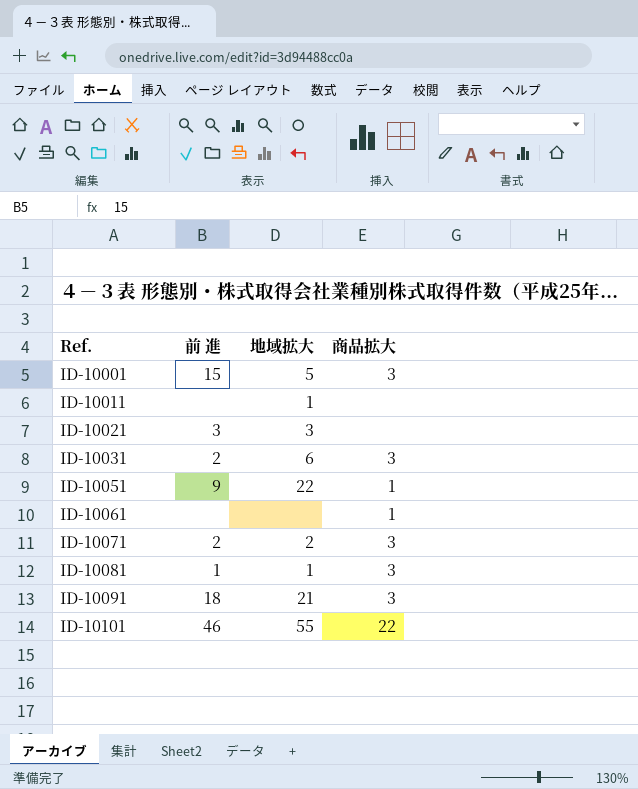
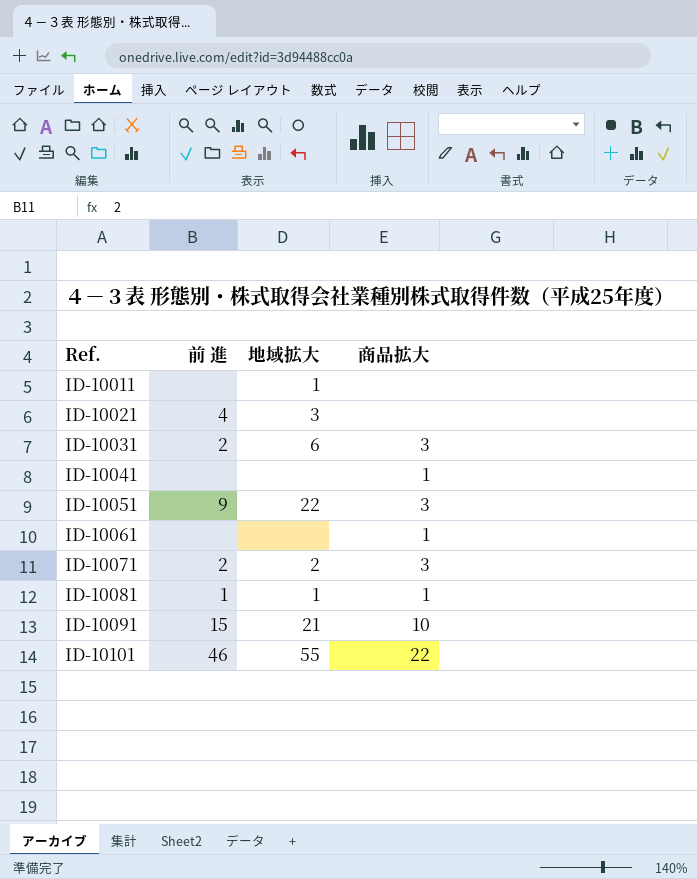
row ID-10001: 15 | 5 | 3 -> none
ID-10021 | 前 進: 3 -> 4
row ID-10041: none -> none | none | 1
ID-10051 | 商品拡大: 1 -> 3
ID-10081 | 商品拡大: 3 -> 1
ID-10091 | 前 進: 18 -> 15
ID-10091 | 商品拡大: 3 -> 10

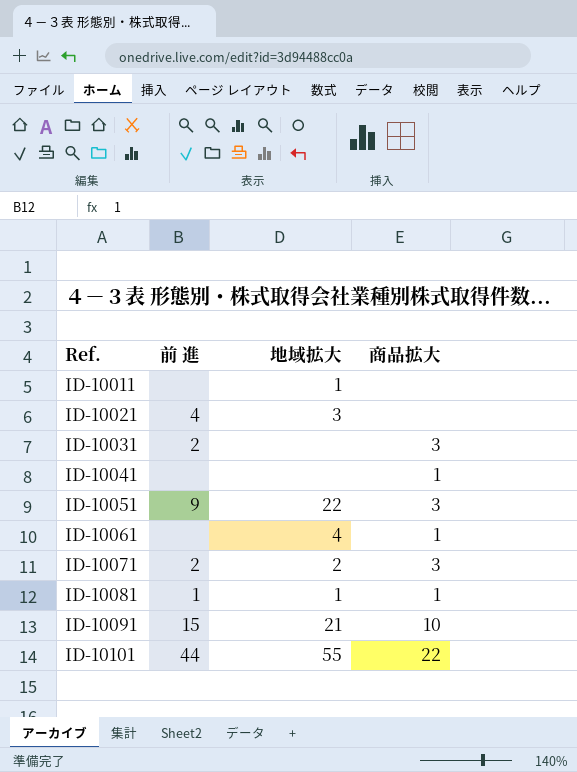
ID-10031 | 地域拡大: 6 -> none
ID-10061 | 地域拡大: none -> 4
ID-10101 | 前 進: 46 -> 44

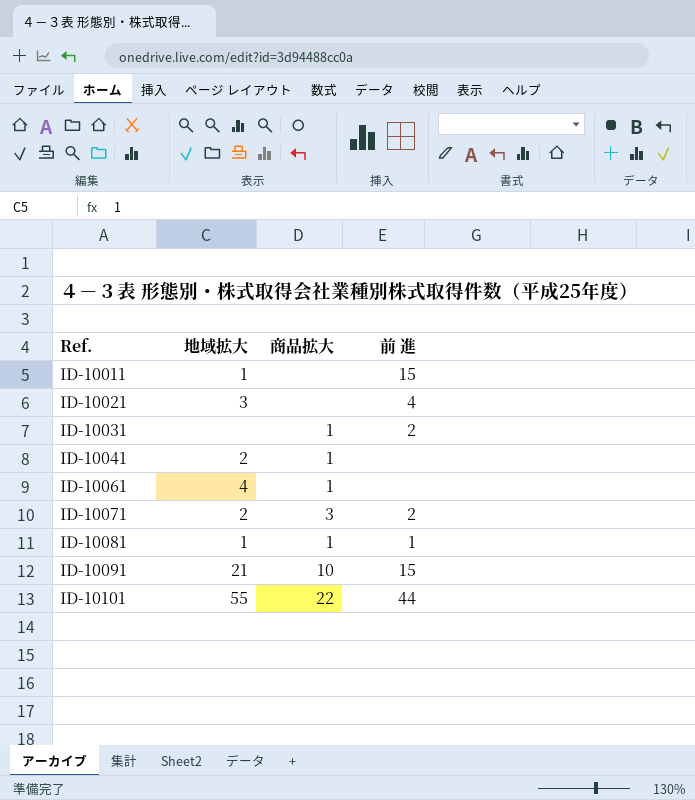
column 前 進 | position: 2 -> 4
row ID-10051: 9 | 22 | 3 -> none
ID-10011 | 前 進: none -> 15
ID-10031 | 商品拡大: 3 -> 1
ID-10041 | 地域拡大: none -> 2

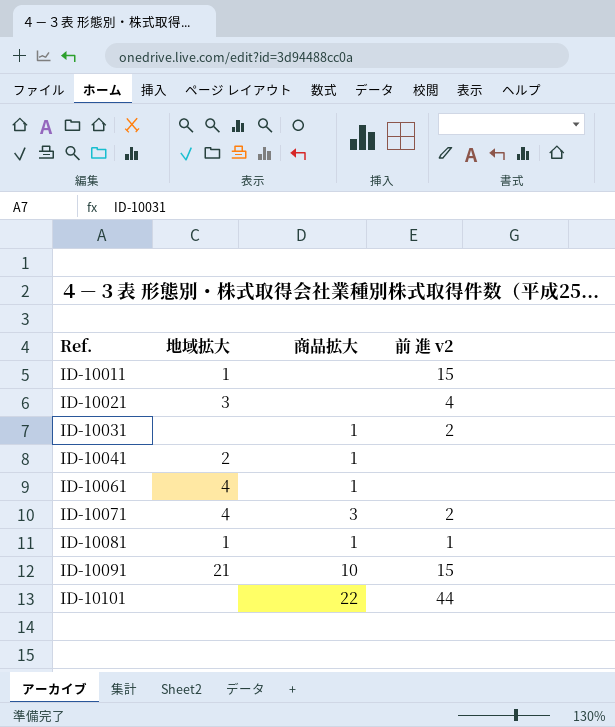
column name: 前 進 -> 前 進 v2
ID-10071 | 地域拡大: 2 -> 4
ID-10101 | 地域拡大: 55 -> none

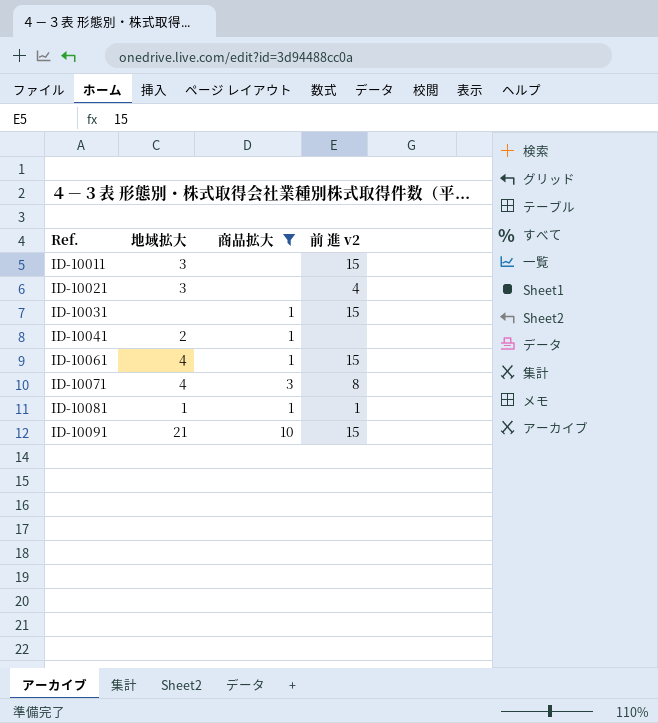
filter: none -> 商品拡大 != 22
ID-10011 | 地域拡大: 1 -> 3
ID-10031 | 前 進 v2: 2 -> 15
ID-10061 | 前 進 v2: none -> 15
ID-10071 | 前 進 v2: 2 -> 8

